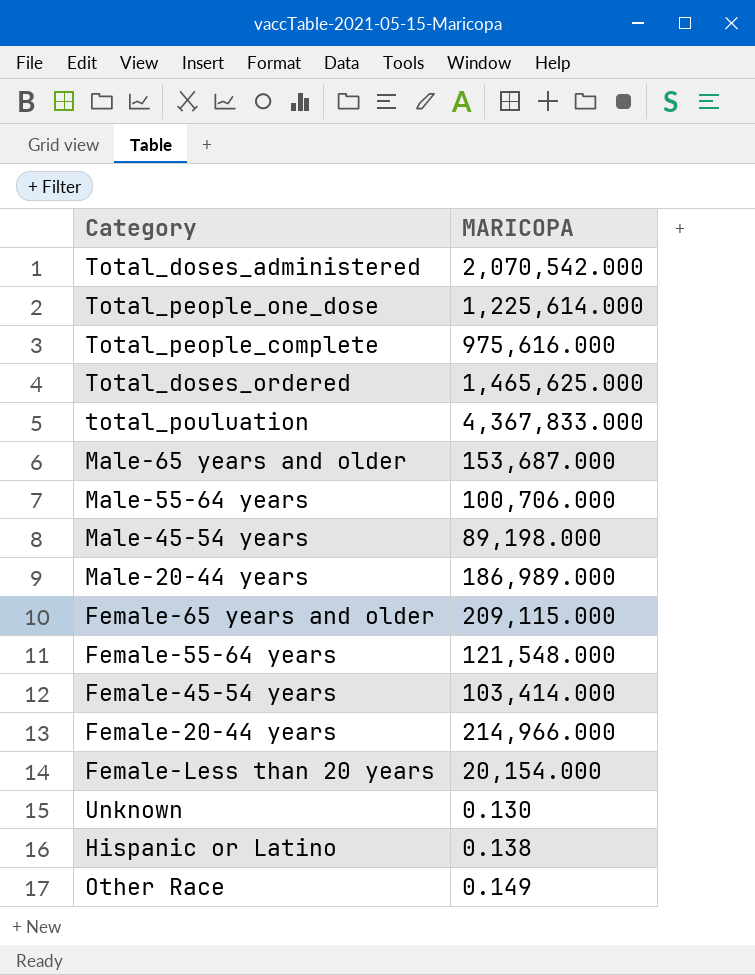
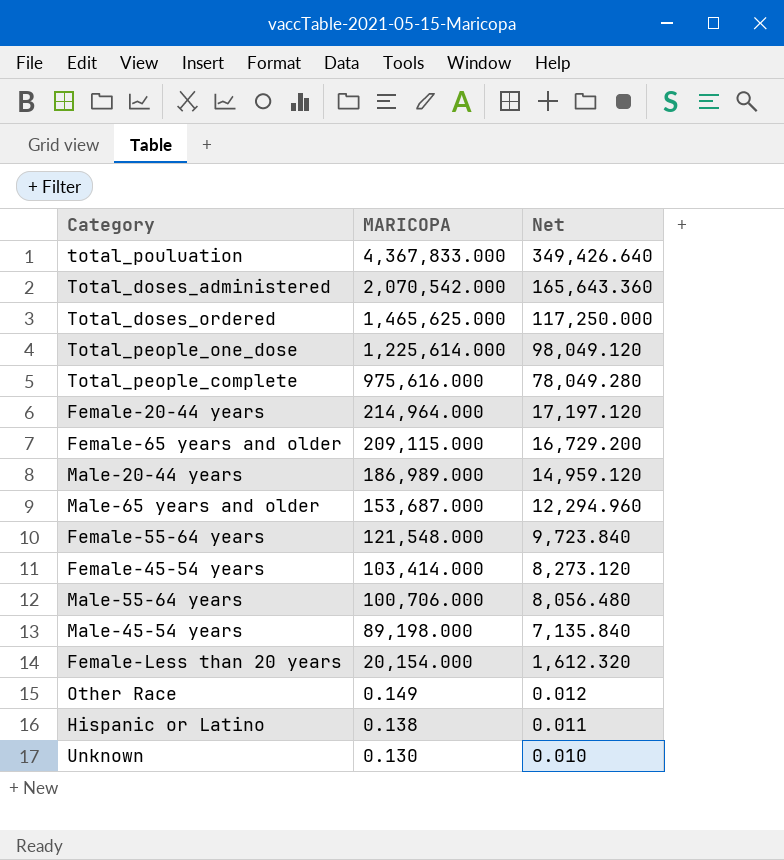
row order: none -> MARICOPA descending
column Net | formula: none -> [MARICOPA] * 0.08
Female-20-44 years | MARICOPA: 214,966.000 -> 214,964.000

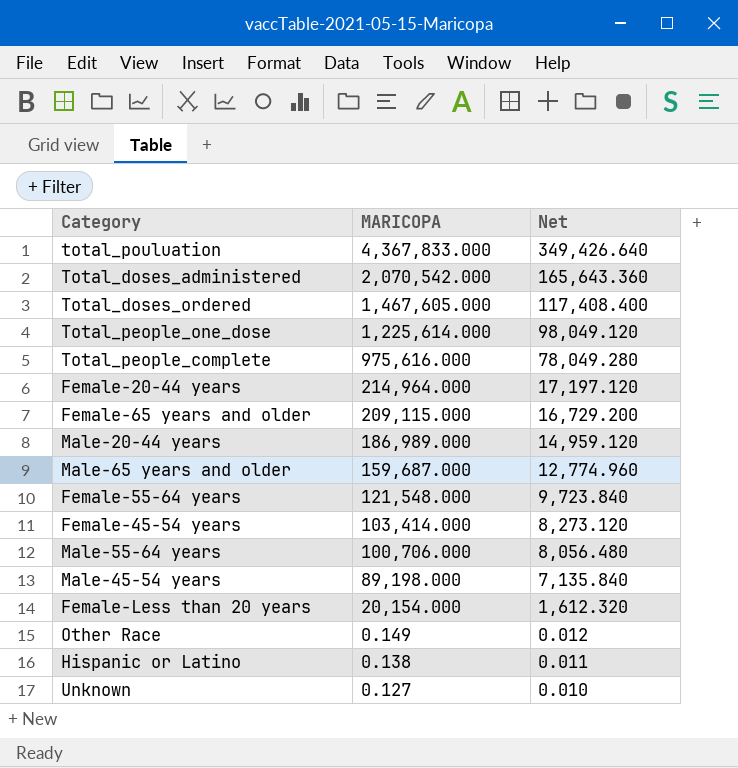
Total_doses_ordered | MARICOPA: 1,465,625.000 -> 1,467,605.000
Total_doses_ordered | Net: 117,250.000 -> 117,408.400
Male-65 years and older | MARICOPA: 153,687.000 -> 159,687.000
Male-65 years and older | Net: 12,294.960 -> 12,774.960
Unknown | MARICOPA: 0.130 -> 0.127

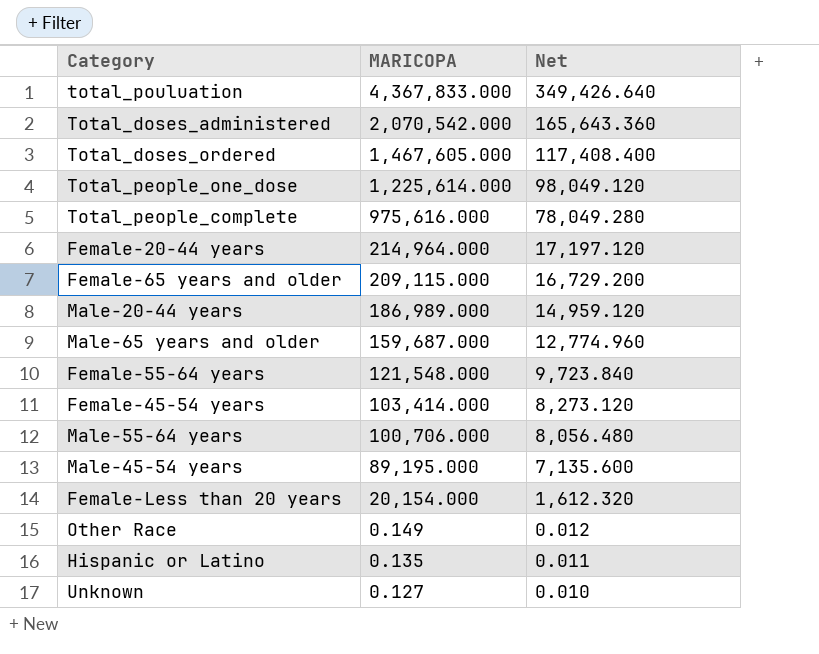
Male-45-54 years | MARICOPA: 89,198.000 -> 89,195.000
Male-45-54 years | Net: 7,135.840 -> 7,135.600
Hispanic or Latino | MARICOPA: 0.138 -> 0.135

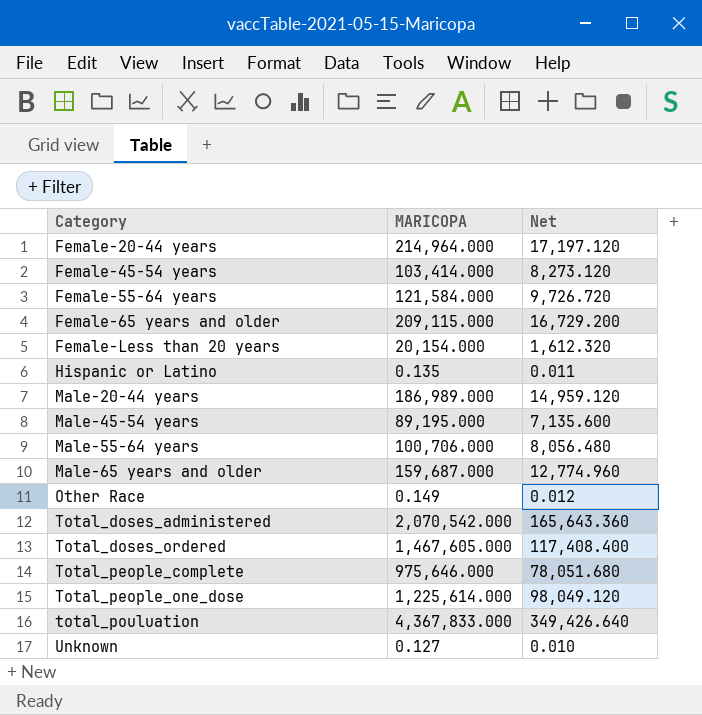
row order: MARICOPA descending -> Category ascending
Female-55-64 years | MARICOPA: 121,548.000 -> 121,584.000
Female-55-64 years | Net: 9,723.840 -> 9,726.720
Total_people_complete | MARICOPA: 975,616.000 -> 975,646.000
Total_people_complete | Net: 78,049.280 -> 78,051.680

